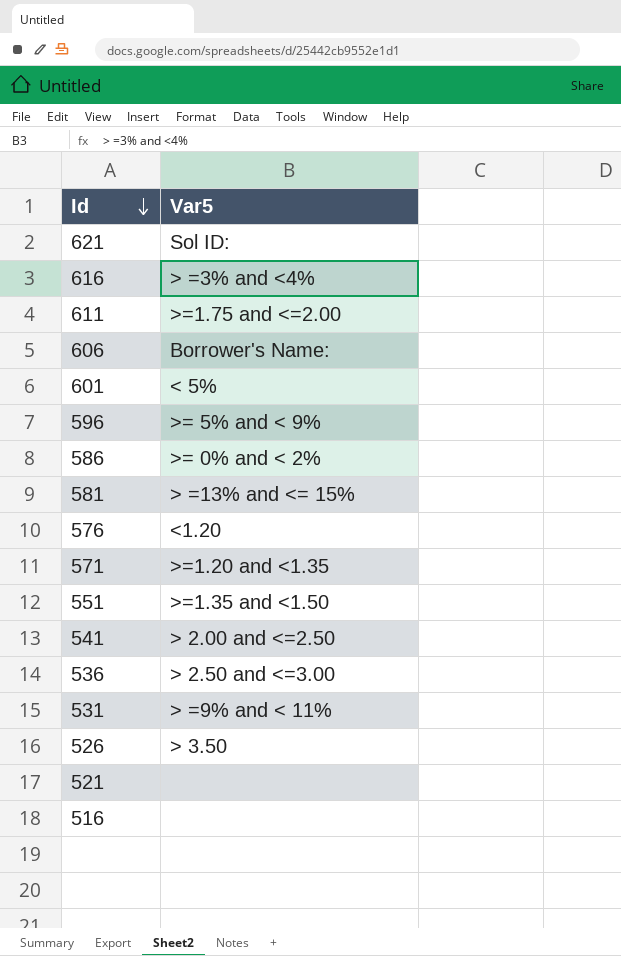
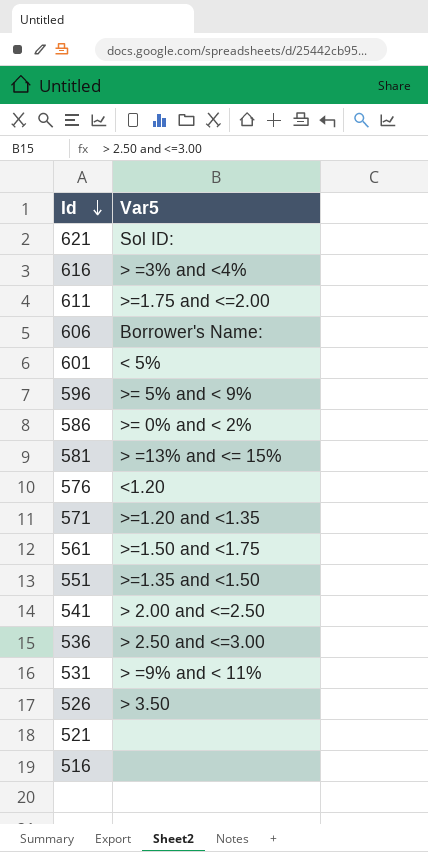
row 561: none -> >=1.50 and <1.75

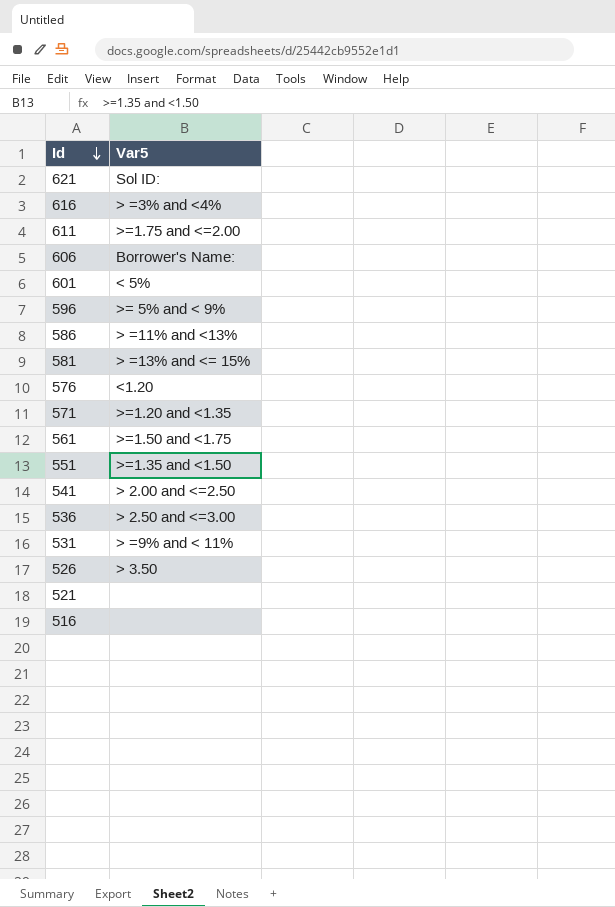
586 | Var5: >= 0% and < 2% -> > =11% and <13%

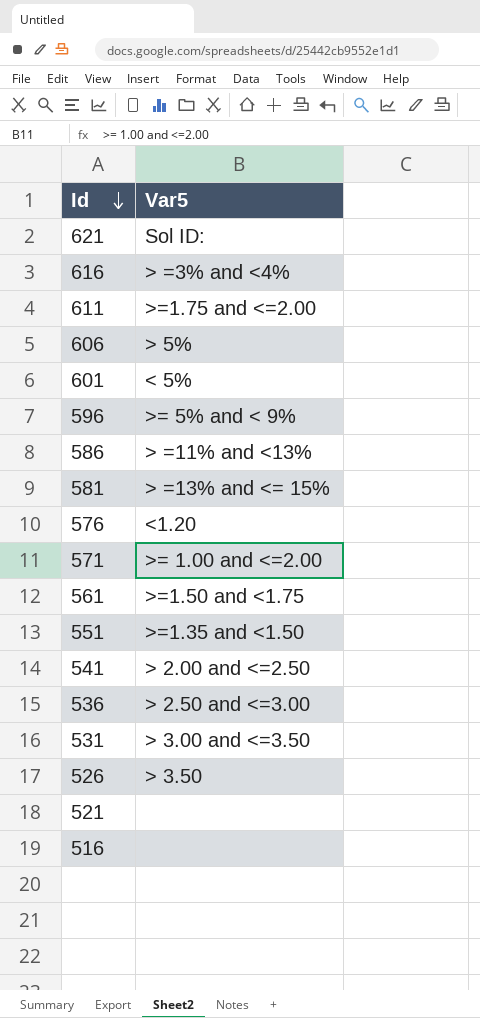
606 | Var5: Borrower's Name: -> > 5%
571 | Var5: >=1.20 and <1.35 -> >= 1.00 and <=2.00
531 | Var5: > =9% and < 11% -> > 3.00 and <=3.50

